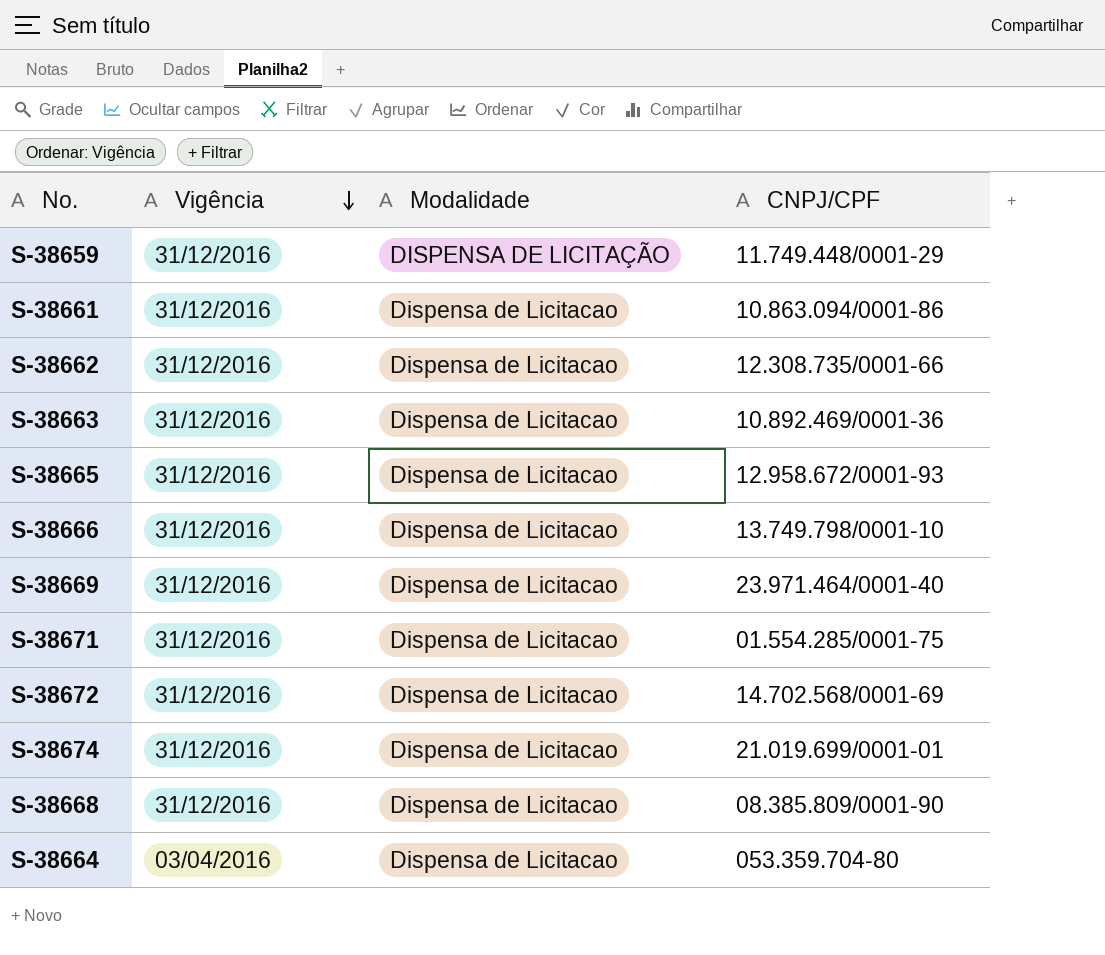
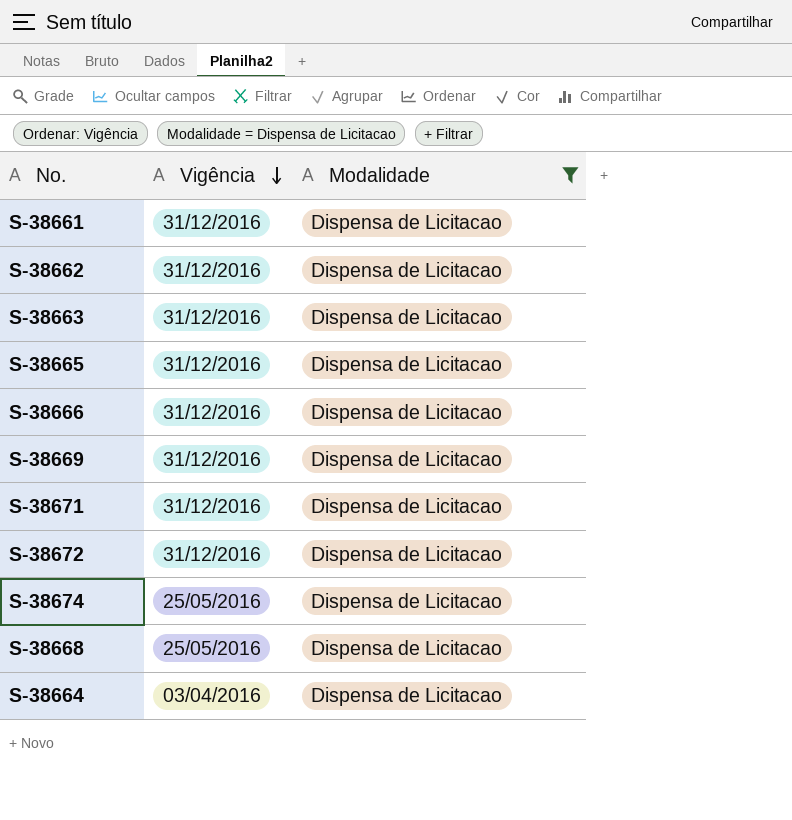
filter: none -> Modalidade = Dispensa de Licitacao
column CNPJ/CPF | position: 4 -> none
S-38674 | Vigência: 31/12/2016 -> 25/05/2016
S-38668 | Vigência: 31/12/2016 -> 25/05/2016

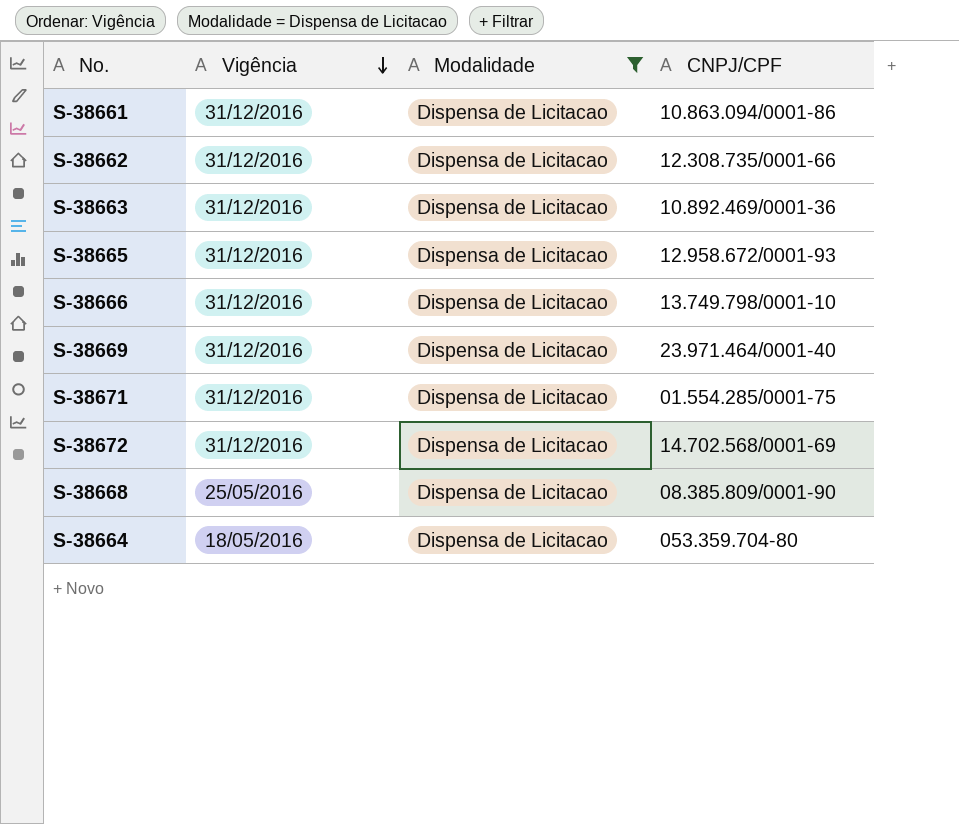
column CNPJ/CPF | position: none -> 4
row S-38674: 25/05/2016 | Dispensa de Licitacao -> none
S-38664 | Vigência: 03/04/2016 -> 18/05/2016

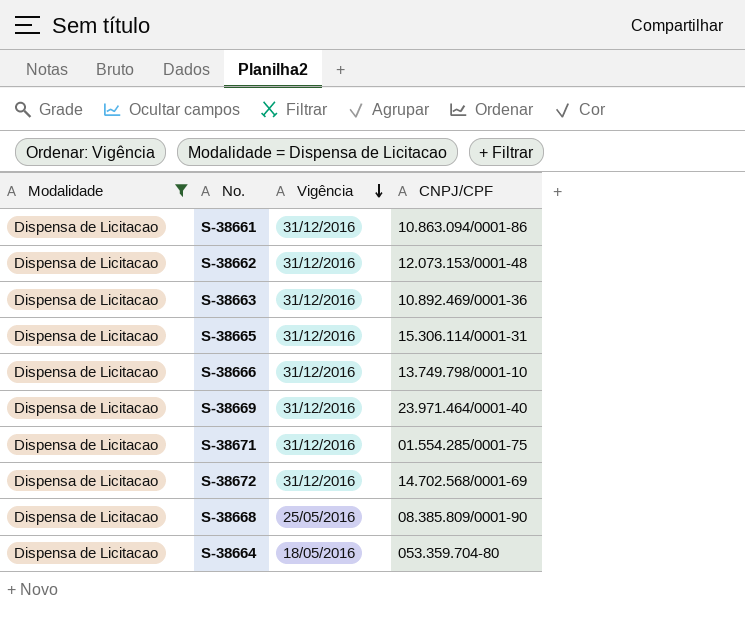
column Modalidade | position: 3 -> 1
S-38662 | CNPJ/CPF: 12.308.735/0001-66 -> 12.073.153/0001-48
S-38665 | CNPJ/CPF: 12.958.672/0001-93 -> 15.306.114/0001-31

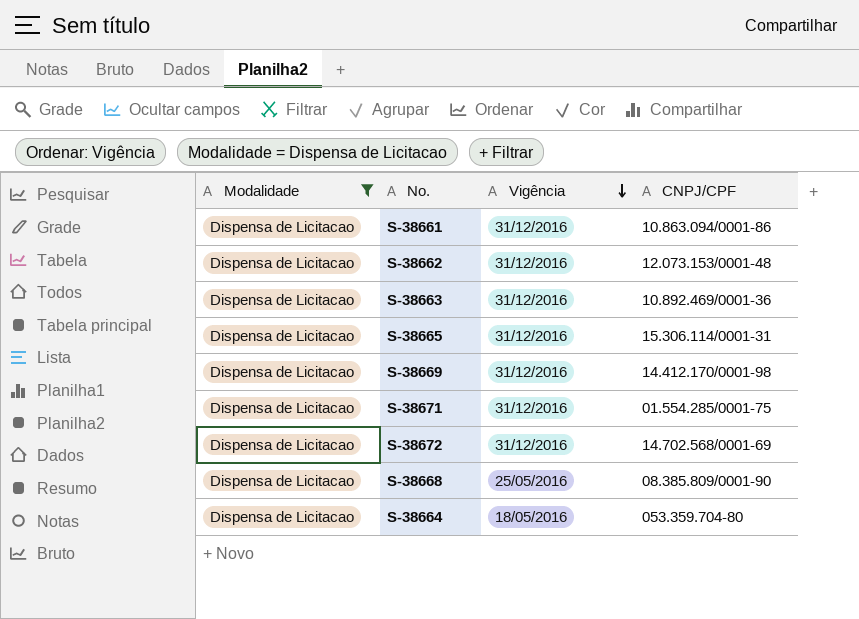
row S-38666: Dispensa de Licitacao | 31/12/2016 | 13.749.798/0001-10 -> none
S-38669 | CNPJ/CPF: 23.971.464/0001-40 -> 14.412.170/0001-98

